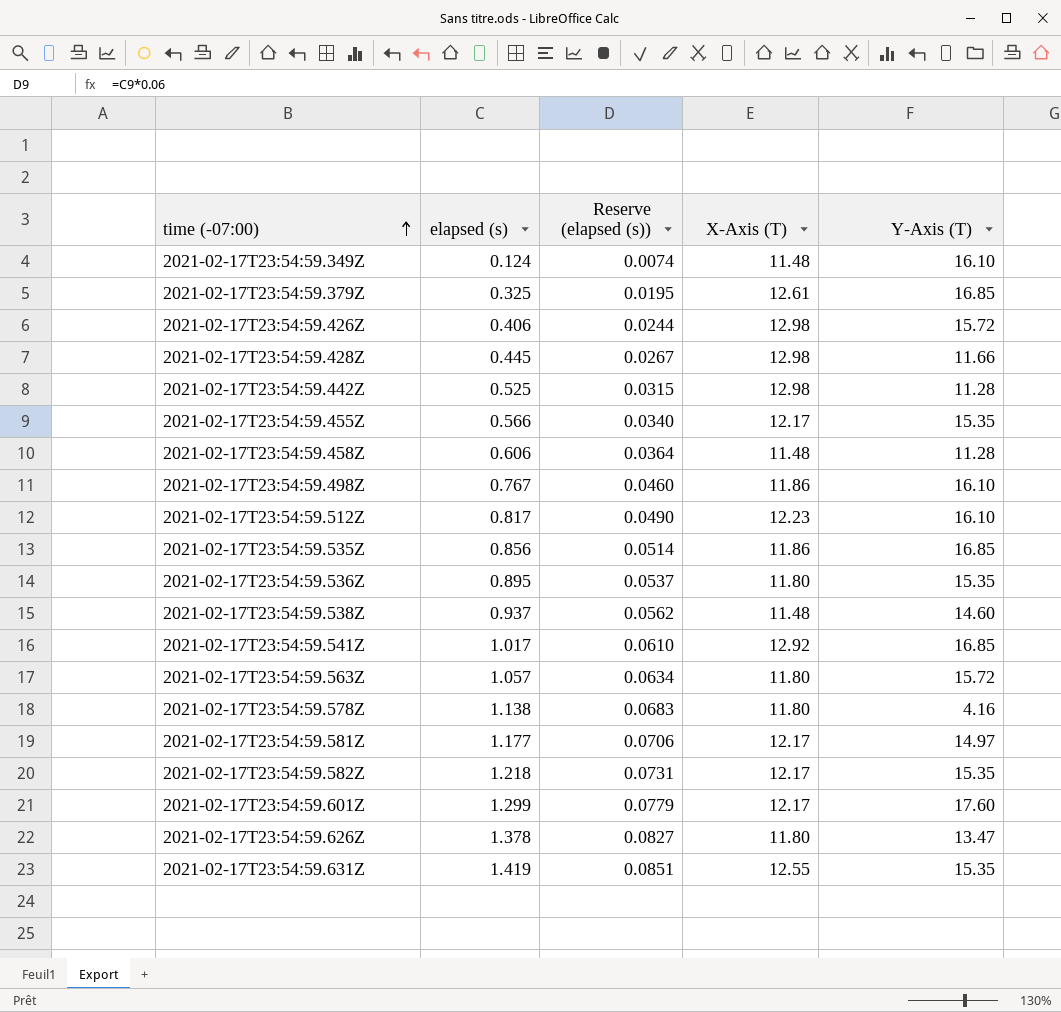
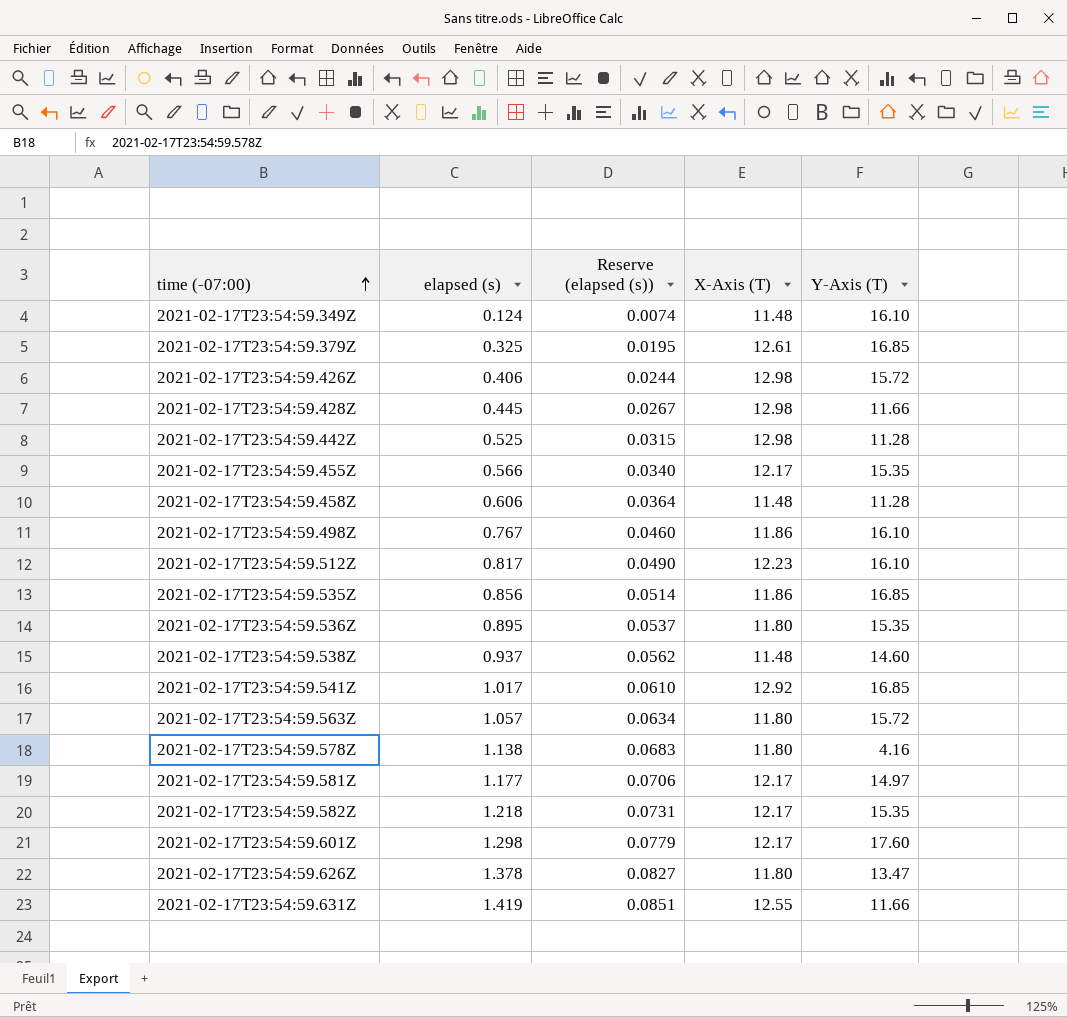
2021-02-17T23:54:59.601Z | elapsed (s): 1.299 -> 1.298
2021-02-17T23:54:59.631Z | Y-Axis (T): 15.35 -> 11.66

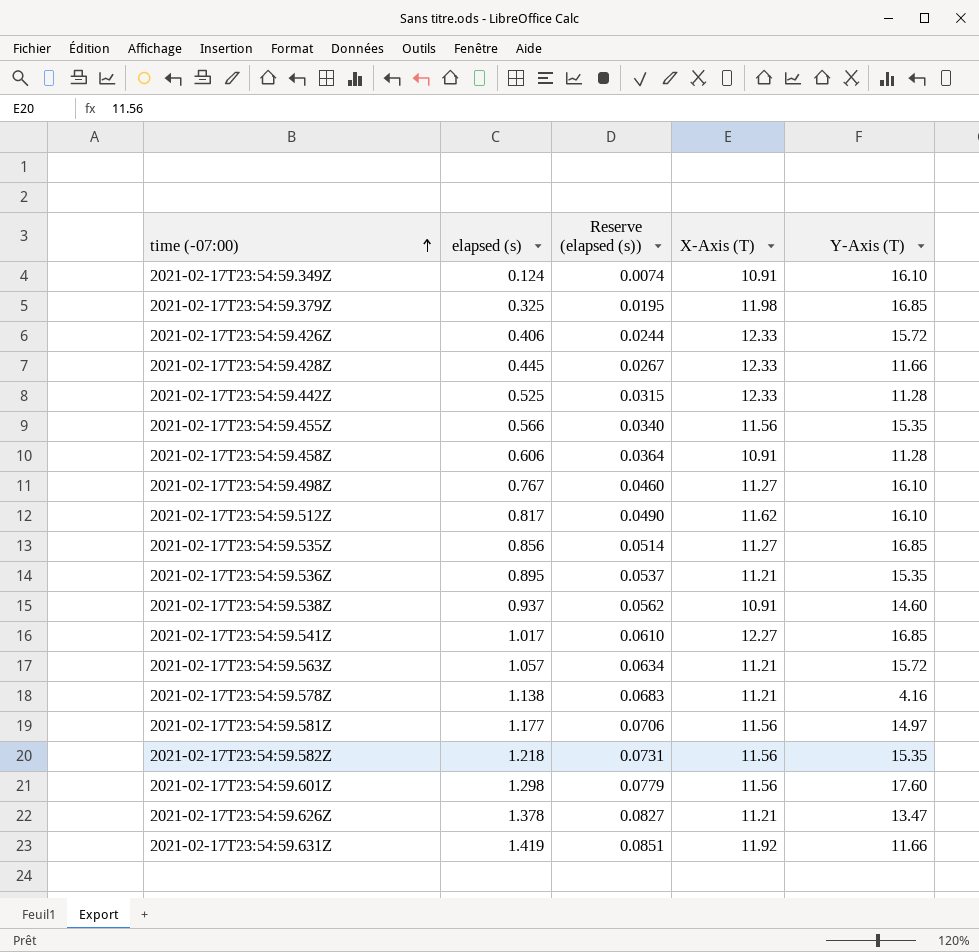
2021-02-17T23:54:59.349Z | X-Axis (T): 11.48 -> 10.91
2021-02-17T23:54:59.379Z | X-Axis (T): 12.61 -> 11.98
2021-02-17T23:54:59.426Z | X-Axis (T): 12.98 -> 12.33
2021-02-17T23:54:59.428Z | X-Axis (T): 12.98 -> 12.33
2021-02-17T23:54:59.442Z | X-Axis (T): 12.98 -> 12.33
2021-02-17T23:54:59.455Z | X-Axis (T): 12.17 -> 11.56
2021-02-17T23:54:59.458Z | X-Axis (T): 11.48 -> 10.91
2021-02-17T23:54:59.498Z | X-Axis (T): 11.86 -> 11.27
2021-02-17T23:54:59.512Z | X-Axis (T): 12.23 -> 11.62
2021-02-17T23:54:59.535Z | X-Axis (T): 11.86 -> 11.27
2021-02-17T23:54:59.536Z | X-Axis (T): 11.80 -> 11.21
2021-02-17T23:54:59.538Z | X-Axis (T): 11.48 -> 10.91
2021-02-17T23:54:59.541Z | X-Axis (T): 12.92 -> 12.27
2021-02-17T23:54:59.563Z | X-Axis (T): 11.80 -> 11.21
2021-02-17T23:54:59.578Z | X-Axis (T): 11.80 -> 11.21
2021-02-17T23:54:59.581Z | X-Axis (T): 12.17 -> 11.56
2021-02-17T23:54:59.582Z | X-Axis (T): 12.17 -> 11.56
2021-02-17T23:54:59.601Z | X-Axis (T): 12.17 -> 11.56
2021-02-17T23:54:59.626Z | X-Axis (T): 11.80 -> 11.21
2021-02-17T23:54:59.631Z | X-Axis (T): 12.55 -> 11.92

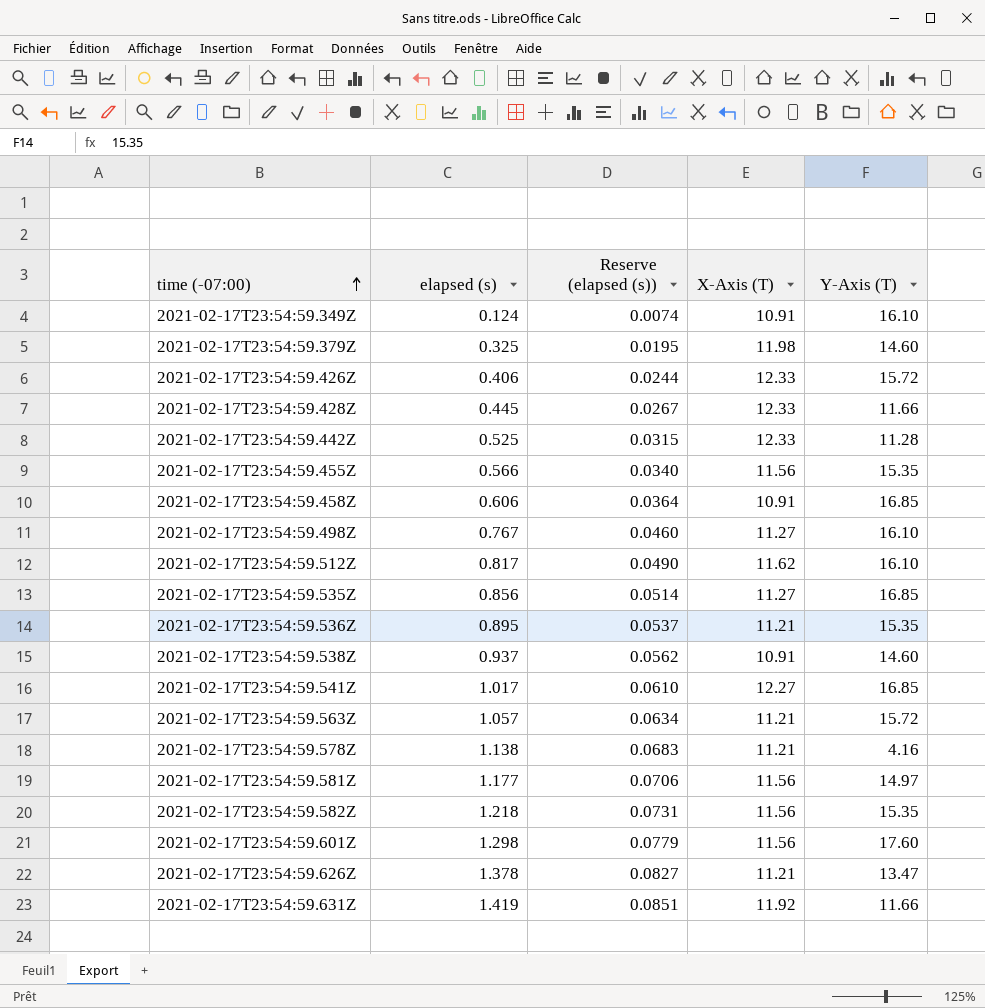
2021-02-17T23:54:59.379Z | Y-Axis (T): 16.85 -> 14.60
2021-02-17T23:54:59.458Z | Y-Axis (T): 11.28 -> 16.85

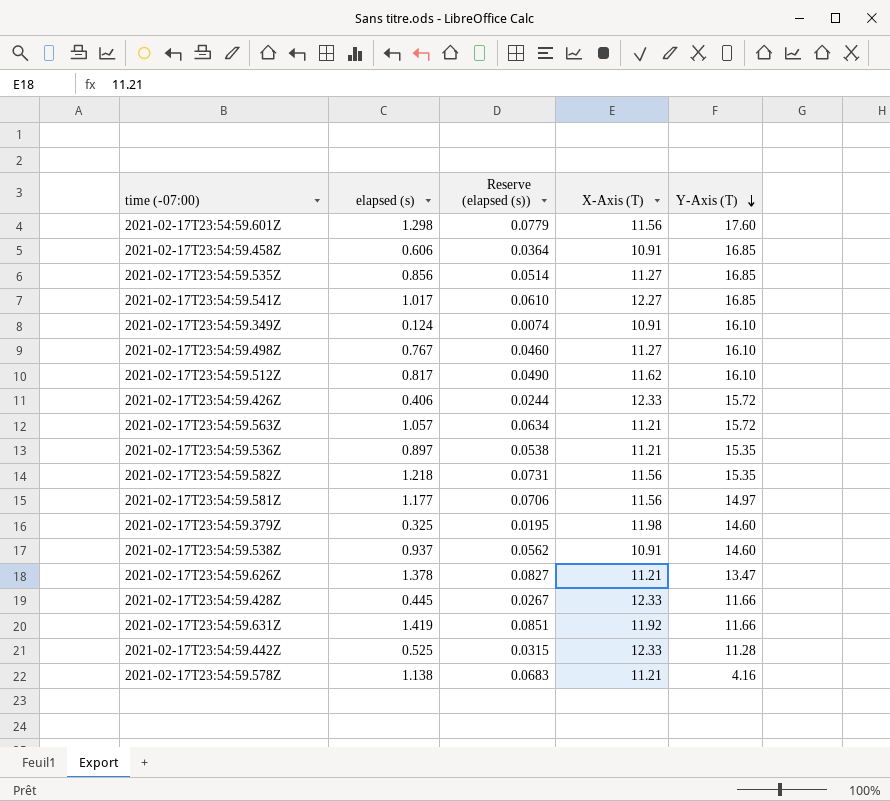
row order: time (-07:00) ascending -> Y-Axis (T) descending
row 2021-02-17T23:54:59.455Z: 0.566 | 0.0340 | 11.56 | 15.35 -> none
2021-02-17T23:54:59.536Z | elapsed (s): 0.895 -> 0.897
2021-02-17T23:54:59.536Z | Reserve (elapsed (s)): 0.0537 -> 0.0538

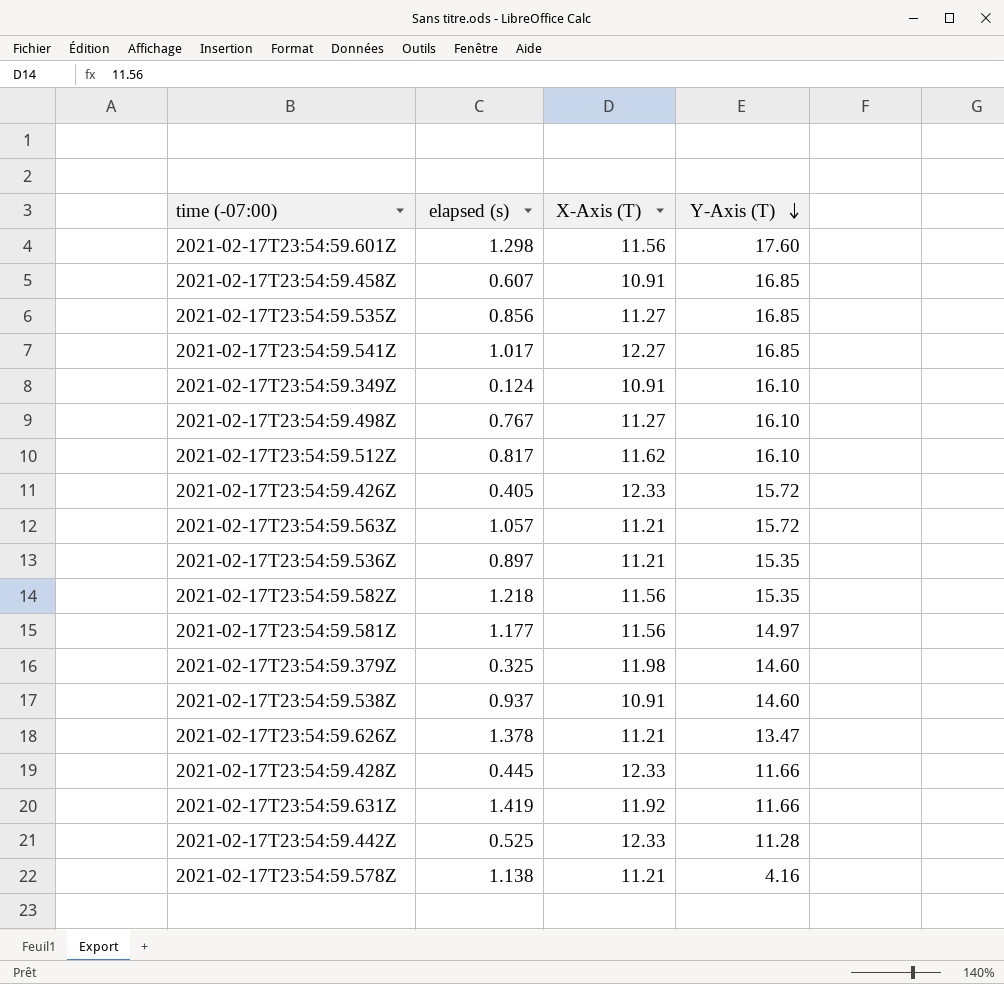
column Reserve (elapsed (s)) | formula: [elapsed (s)] * 0.06 -> none
2021-02-17T23:54:59.458Z | elapsed (s): 0.606 -> 0.607
2021-02-17T23:54:59.426Z | elapsed (s): 0.406 -> 0.405

